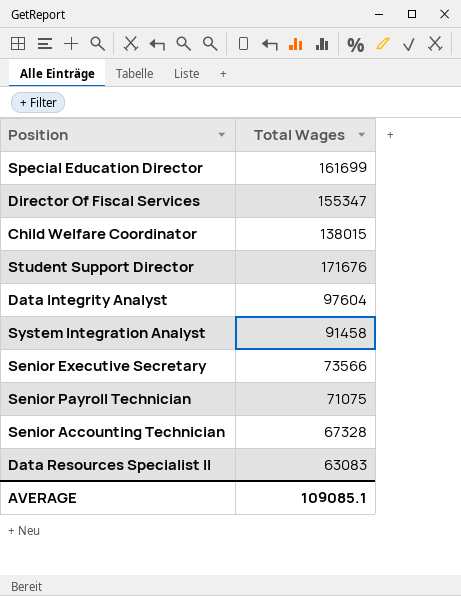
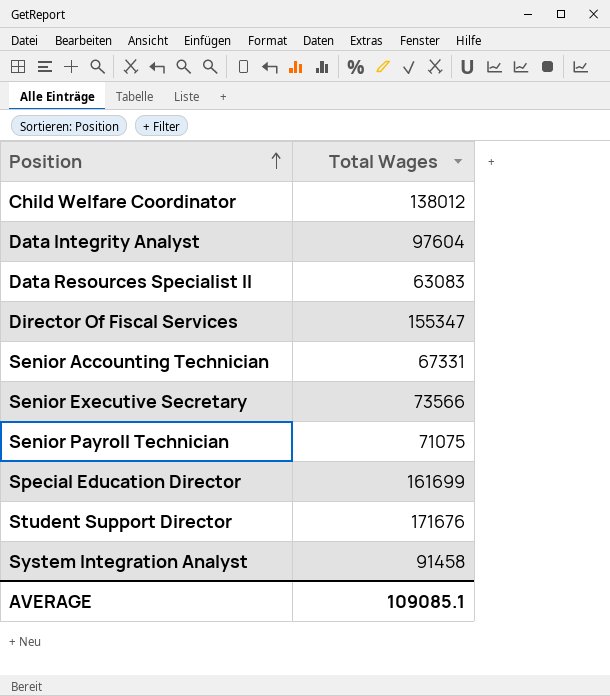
row order: none -> Position ascending
Child Welfare Coordinator | Total Wages: 138015 -> 138012
Senior Accounting Technician | Total Wages: 67328 -> 67331

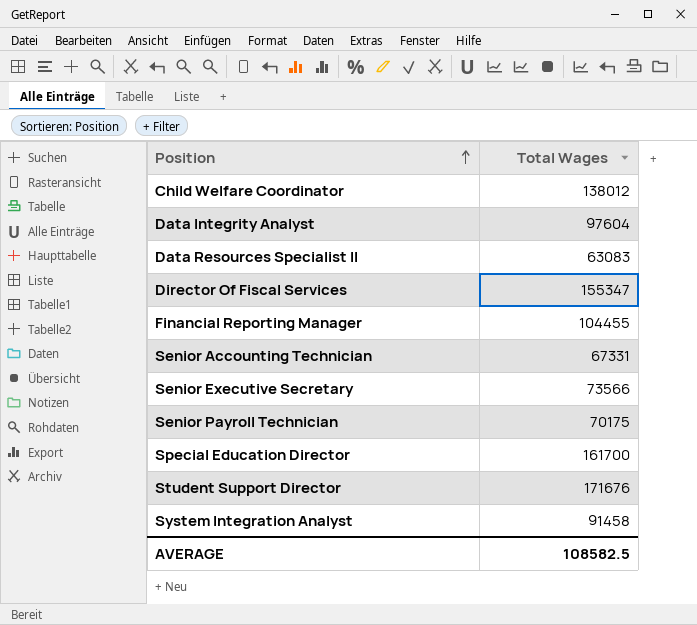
row Financial Reporting Manager: none -> 104455
Senior Payroll Technician | Total Wages: 71075 -> 70175
Special Education Director | Total Wages: 161699 -> 161700
AVERAGE | Total Wages: 109085.1 -> 108582.5

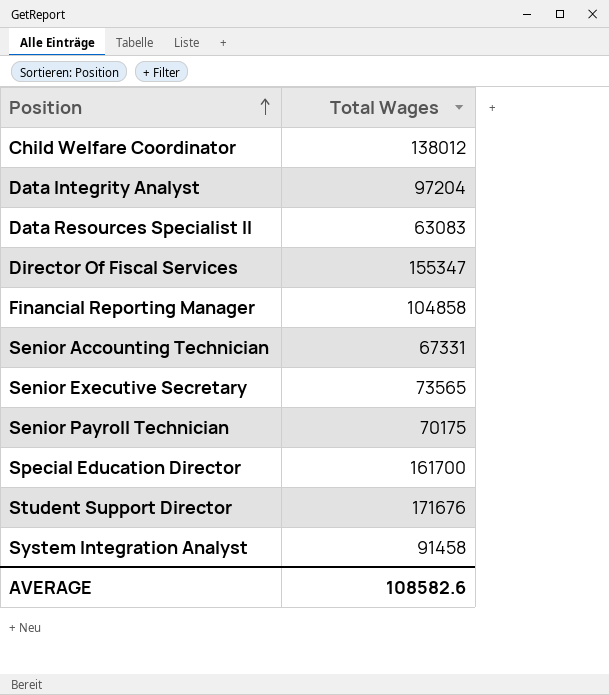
Data Integrity Analyst | Total Wages: 97604 -> 97204
Financial Reporting Manager | Total Wages: 104455 -> 104858
Senior Executive Secretary | Total Wages: 73566 -> 73565
AVERAGE | Total Wages: 108582.5 -> 108582.6

